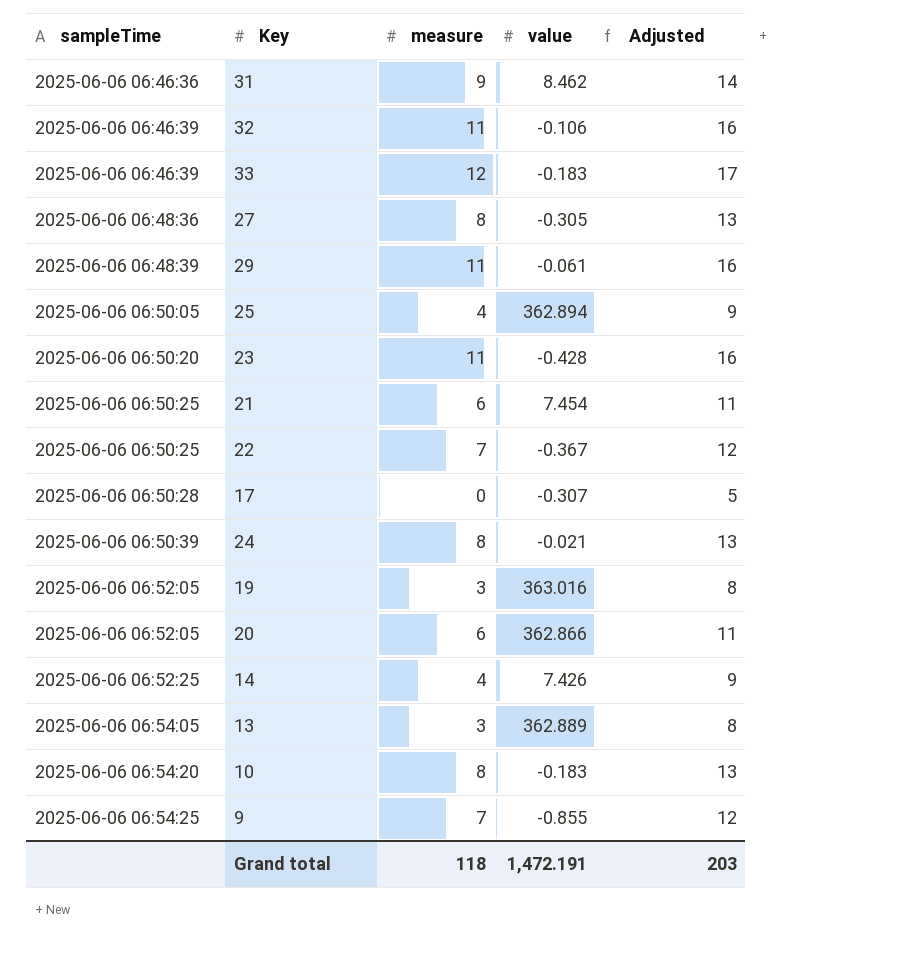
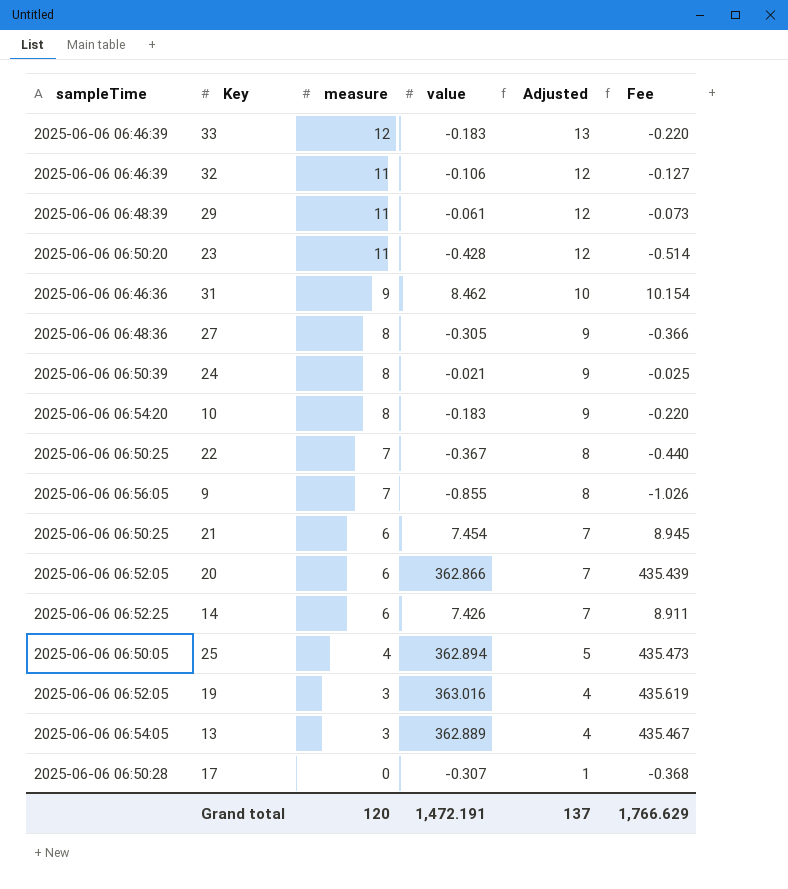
row order: sampleTime ascending -> measure descending
column Adjusted | formula: [measure] + 5 -> [measure] + 1
column Fee | formula: none -> [value] * 1.2
9 | sampleTime: 2025-06-06 06:54:25 -> 2025-06-06 06:56:05
14 | measure: 4 -> 6
Grand total | measure: 118 -> 120
Grand total | Adjusted: 203 -> 137

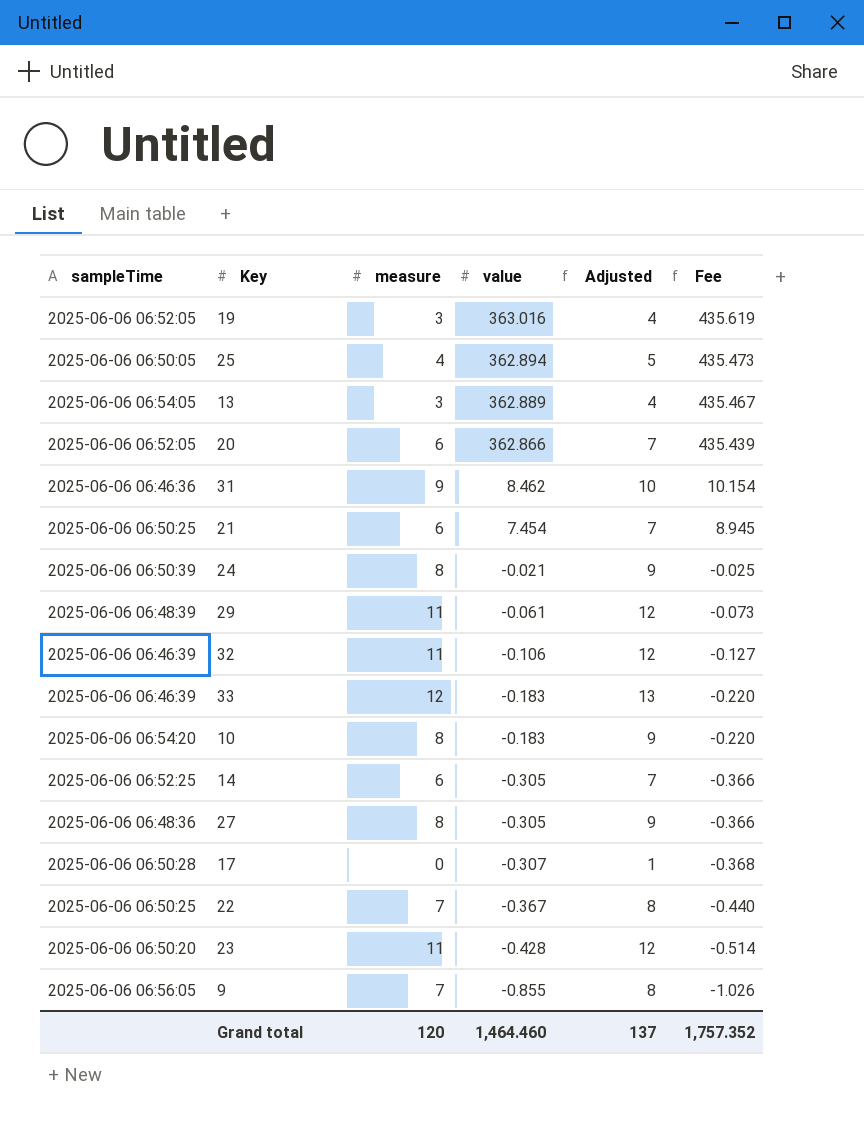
row order: measure descending -> value descending
14 | value: 7.426 -> -0.305
14 | Fee: 8.911 -> -0.366
Grand total | value: 1,472.191 -> 1,464.460
Grand total | Fee: 1,766.629 -> 1,757.352

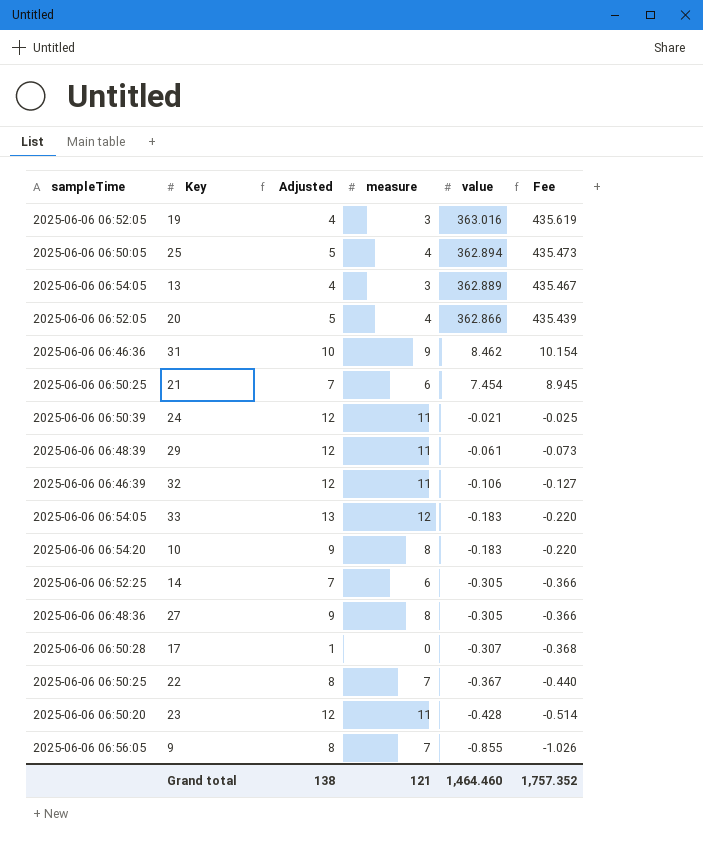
column Adjusted | position: 5 -> 3
20 | Adjusted: 7 -> 5
20 | measure: 6 -> 4
24 | Adjusted: 9 -> 12
24 | measure: 8 -> 11
33 | sampleTime: 2025-06-06 06:46:39 -> 2025-06-06 06:54:05
Grand total | Adjusted: 137 -> 138
Grand total | measure: 120 -> 121

